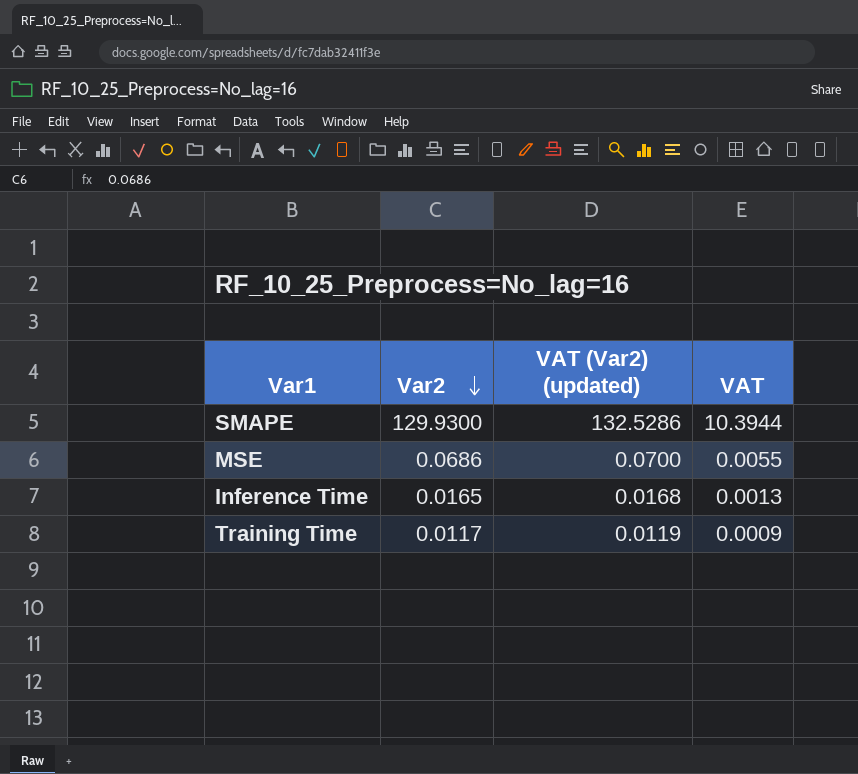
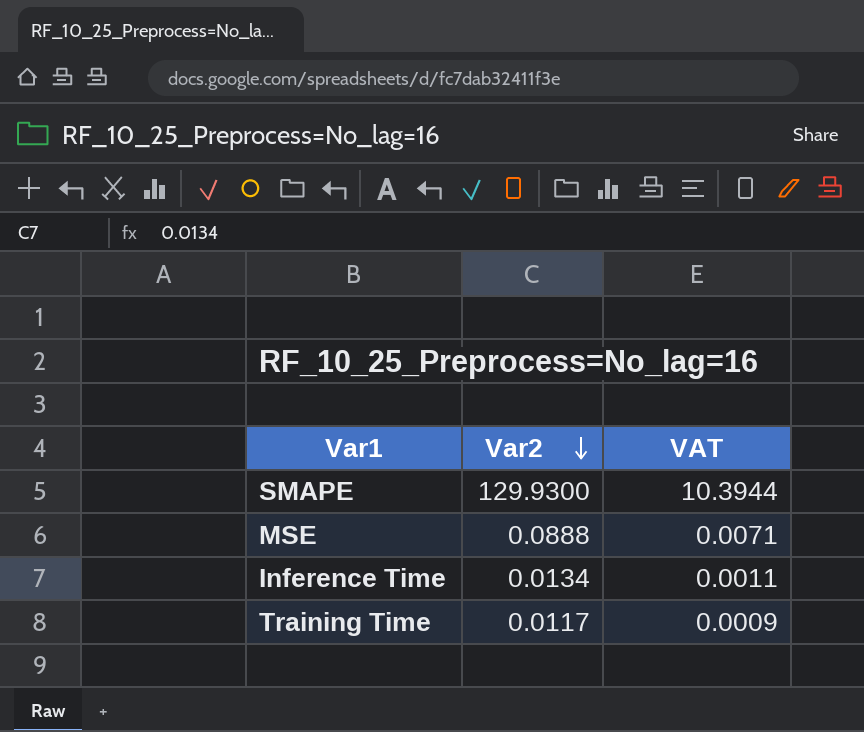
column VAT (Var2) (updated) | formula: [Var2] * 1.02 -> none
MSE | Var2: 0.0686 -> 0.0888
MSE | VAT: 0.0055 -> 0.0071
Inference Time | Var2: 0.0165 -> 0.0134
Inference Time | VAT: 0.0013 -> 0.0011

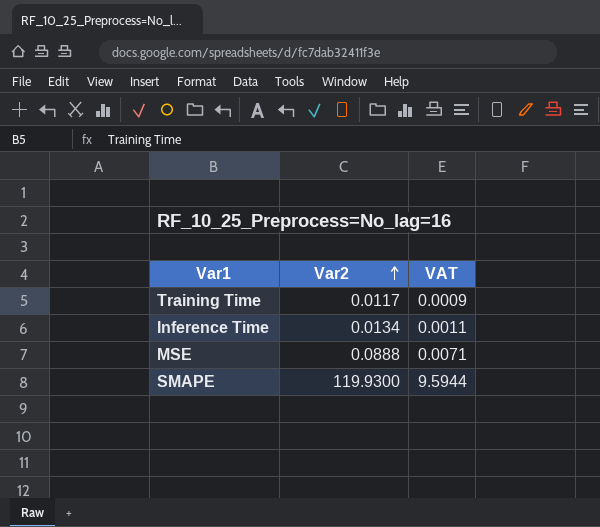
row order: Var2 descending -> Var2 ascending
SMAPE | Var2: 129.9300 -> 119.9300
SMAPE | VAT: 10.3944 -> 9.5944

